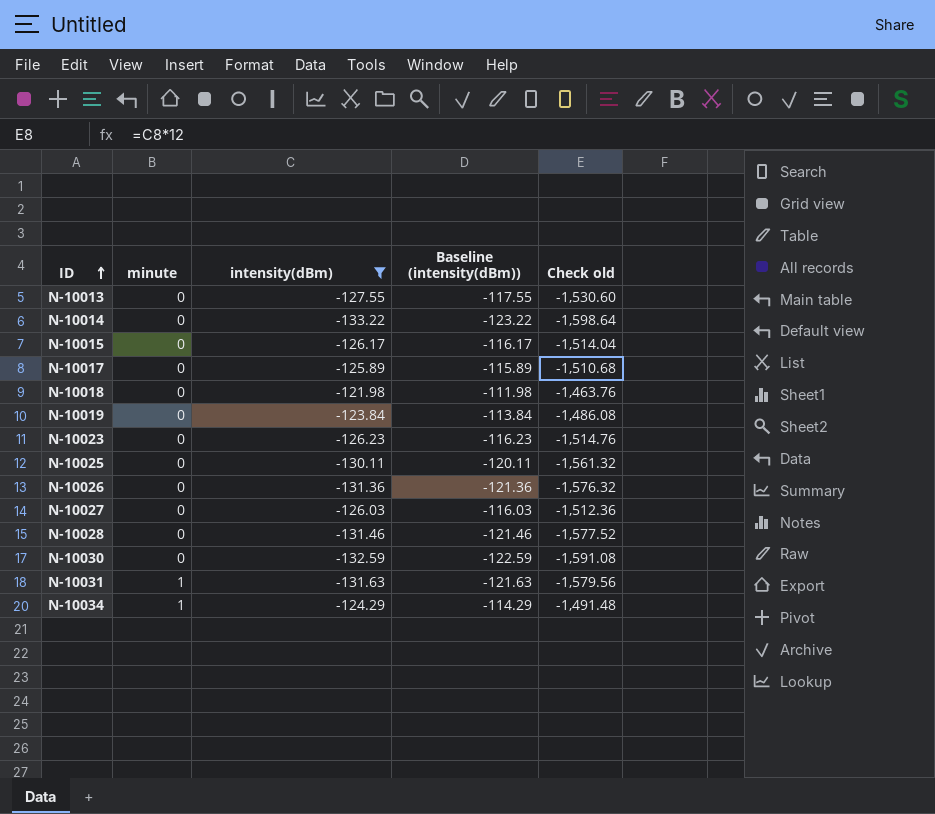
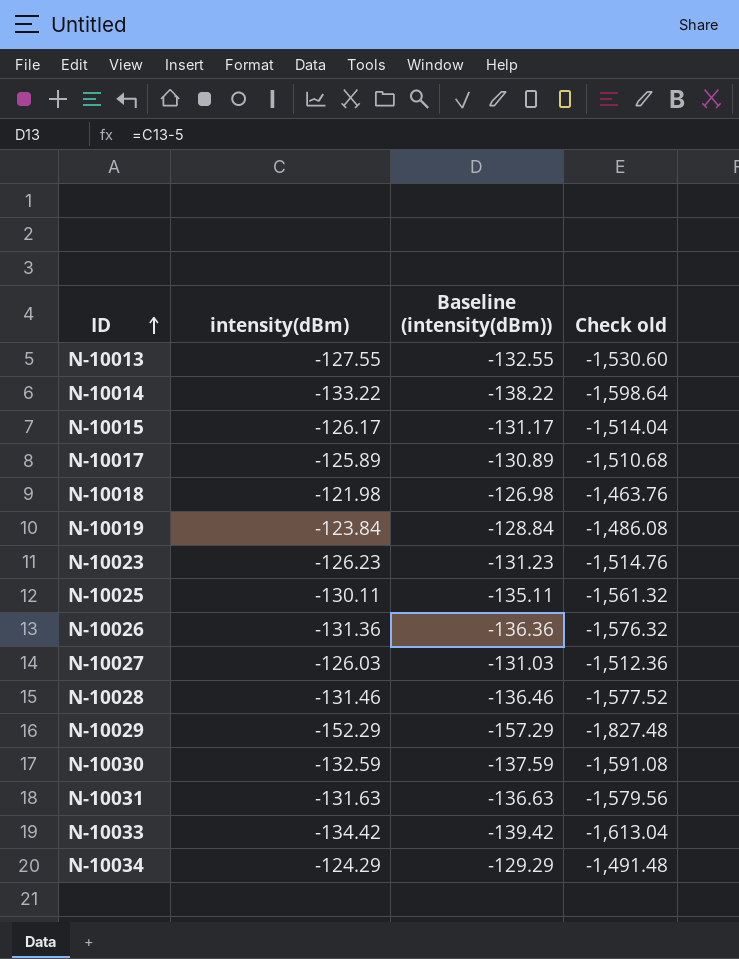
filter: intensity(dBm) >= -133.22 -> none
column minute | position: 2 -> none
column Baseline (intensity(dBm)) | formula: [intensity(dBm)] + 10 -> [intensity(dBm)] - 5

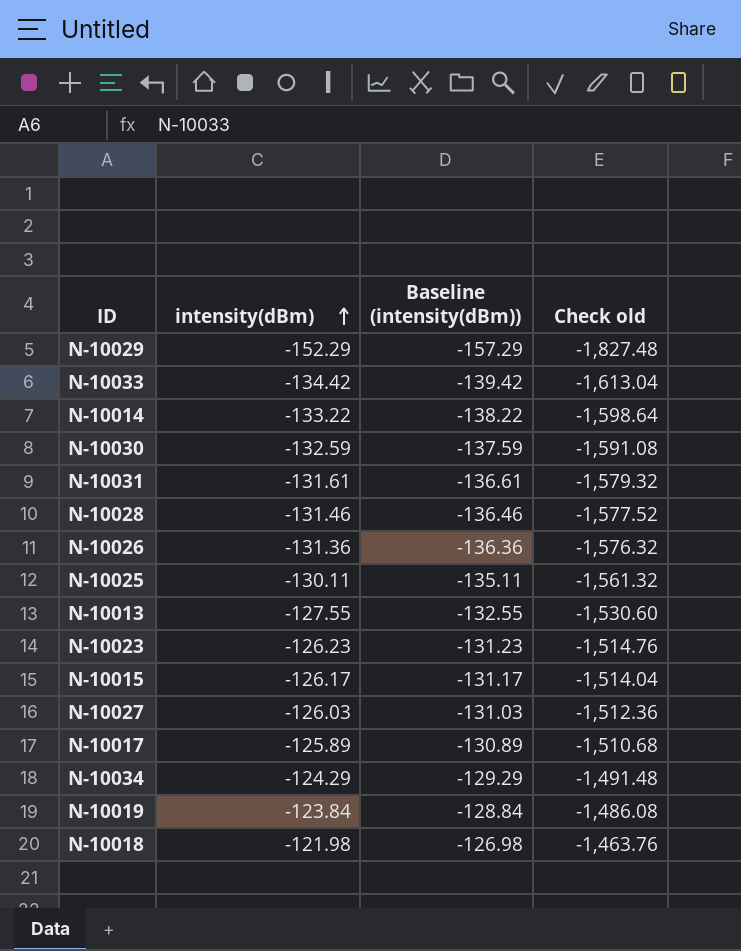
row order: ID ascending -> intensity(dBm) ascending
N-10031 | intensity(dBm): -131.63 -> -131.61
N-10031 | Baseline (intensity(dBm)): -136.63 -> -136.61
N-10031 | Check old: -1,579.56 -> -1,579.32

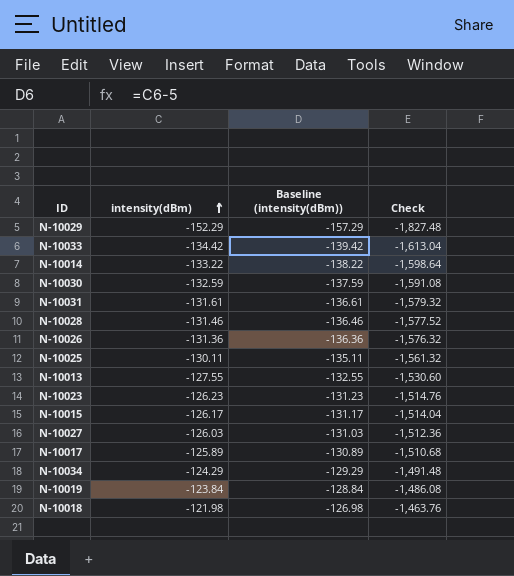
column name: Check old -> Check

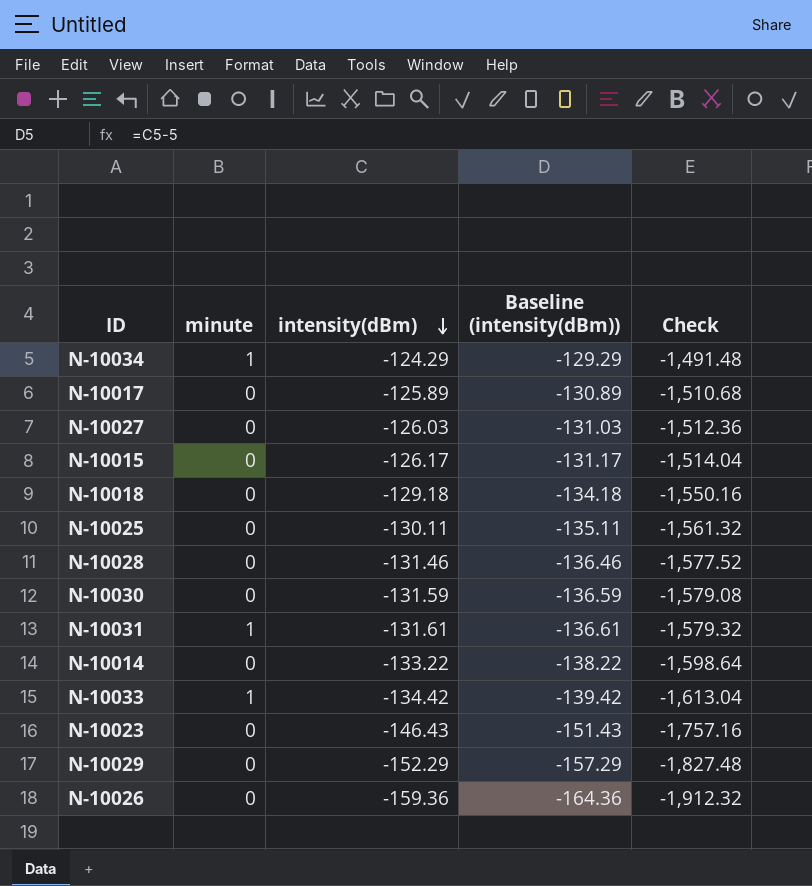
row order: intensity(dBm) ascending -> intensity(dBm) descending
column minute | position: none -> 2
row N-10013: -127.55 | -132.55 | -1,530.60 -> none
row N-10019: -123.84 | -128.84 | -1,486.08 -> none
N-10018 | intensity(dBm): -121.98 -> -129.18
N-10018 | Baseline (intensity(dBm)): -126.98 -> -134.18
N-10018 | Check: -1,463.76 -> -1,550.16
N-10030 | intensity(dBm): -132.59 -> -131.59
N-10030 | Baseline (intensity(dBm)): -137.59 -> -136.59
N-10030 | Check: -1,591.08 -> -1,579.08
N-10023 | intensity(dBm): -126.23 -> -146.43
N-10023 | Baseline (intensity(dBm)): -131.23 -> -151.43
N-10023 | Check: -1,514.76 -> -1,757.16
N-10026 | intensity(dBm): -131.36 -> -159.36
N-10026 | Baseline (intensity(dBm)): -136.36 -> -164.36
N-10026 | Check: -1,576.32 -> -1,912.32

